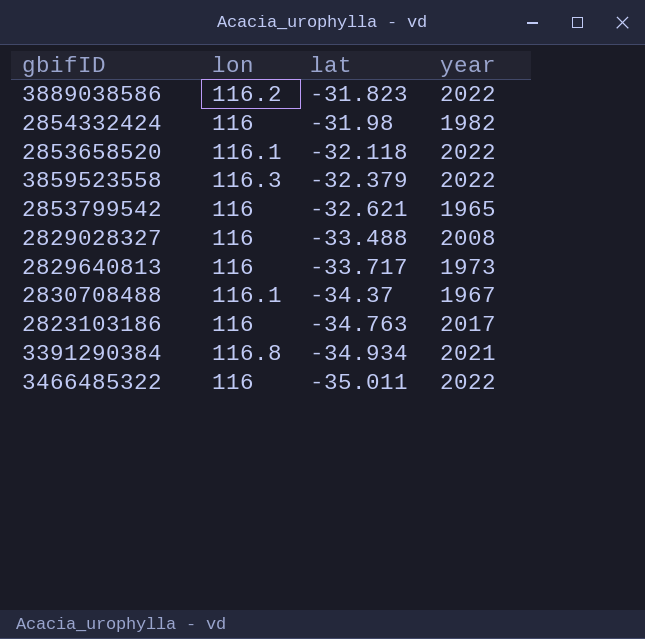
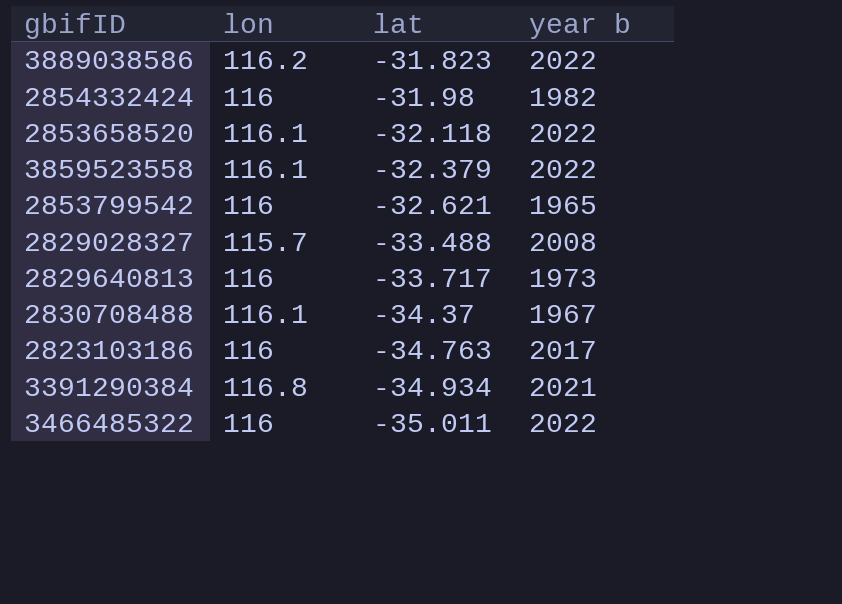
column name: year -> year b
3859523558 | lon: 116.3 -> 116.1
2829028327 | lon: 116 -> 115.7

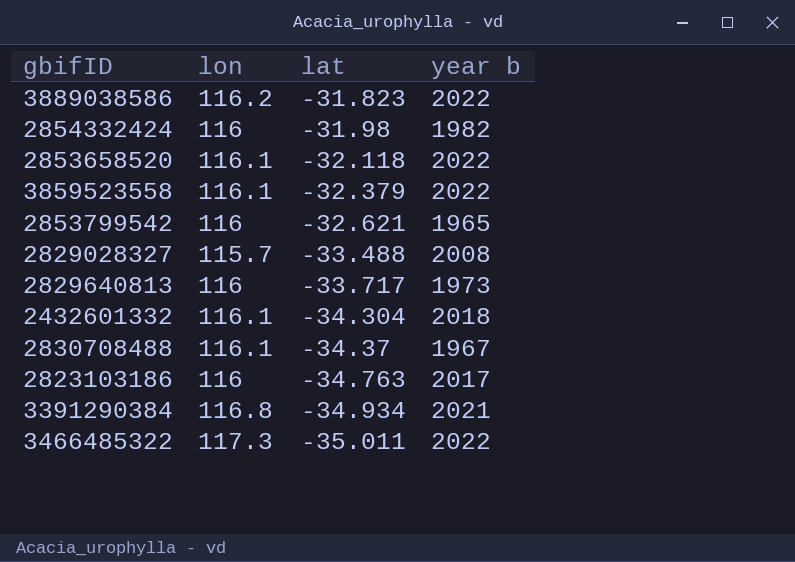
row 2432601332: none -> 116.1 | -34.304 | 2018
3466485322 | lon: 116 -> 117.3

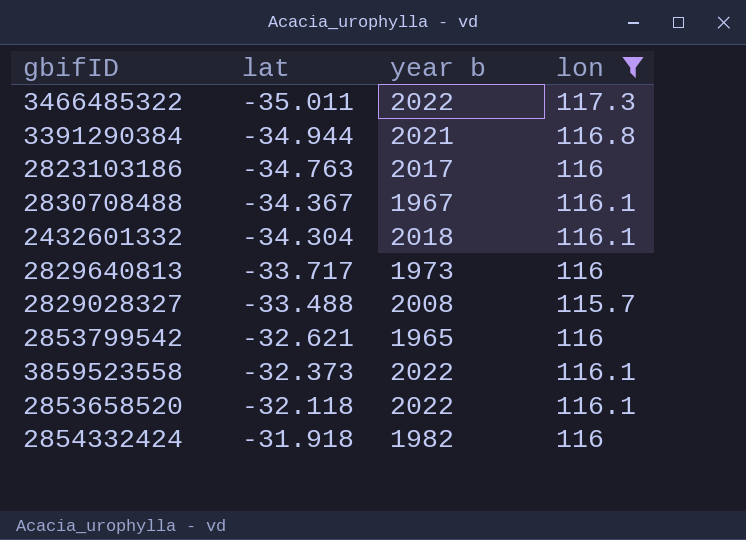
filter: none -> lon != 116.2
row order: lat descending -> lat ascending
column lon | position: 2 -> 4
3391290384 | lat: -34.934 -> -34.944
2830708488 | lat: -34.37 -> -34.367
3859523558 | lat: -32.379 -> -32.373
2854332424 | lat: -31.98 -> -31.918

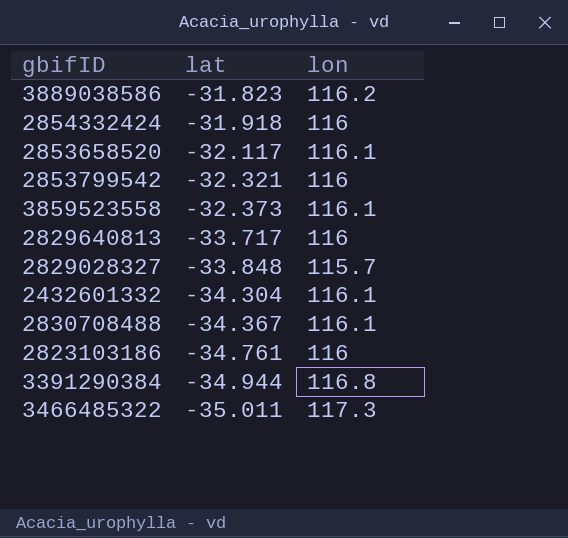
filter: lon != 116.2 -> none
row order: lat ascending -> lat descending
column year b | position: 3 -> none
2853658520 | lat: -32.118 -> -32.117
2853799542 | lat: -32.621 -> -32.321
2829028327 | lat: -33.488 -> -33.848
2823103186 | lat: -34.763 -> -34.761

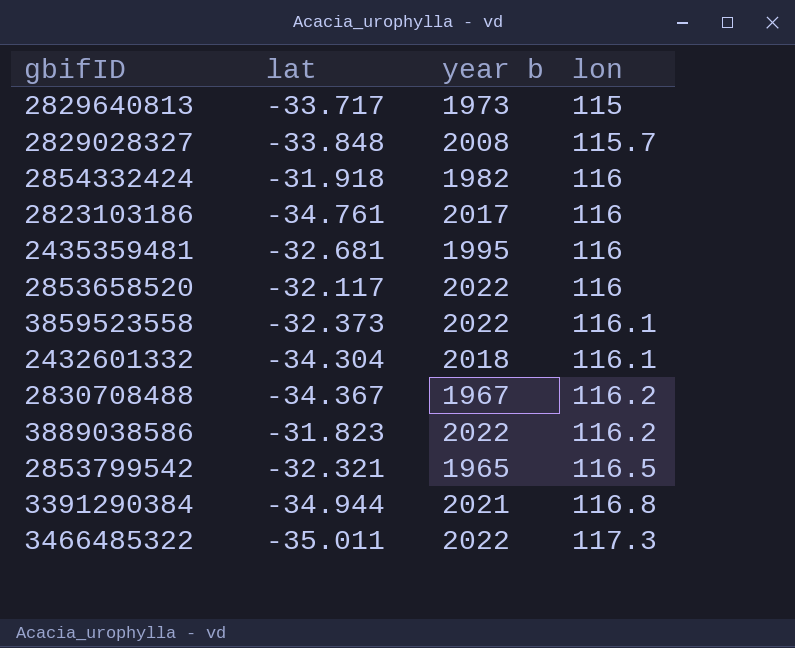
row order: lat descending -> lon ascending
column year b | position: none -> 3
2829640813 | lon: 116 -> 115
row 2435359481: none -> -32.681 | 1995 | 116
2853658520 | lon: 116.1 -> 116
2830708488 | lon: 116.1 -> 116.2
2853799542 | lon: 116 -> 116.5

